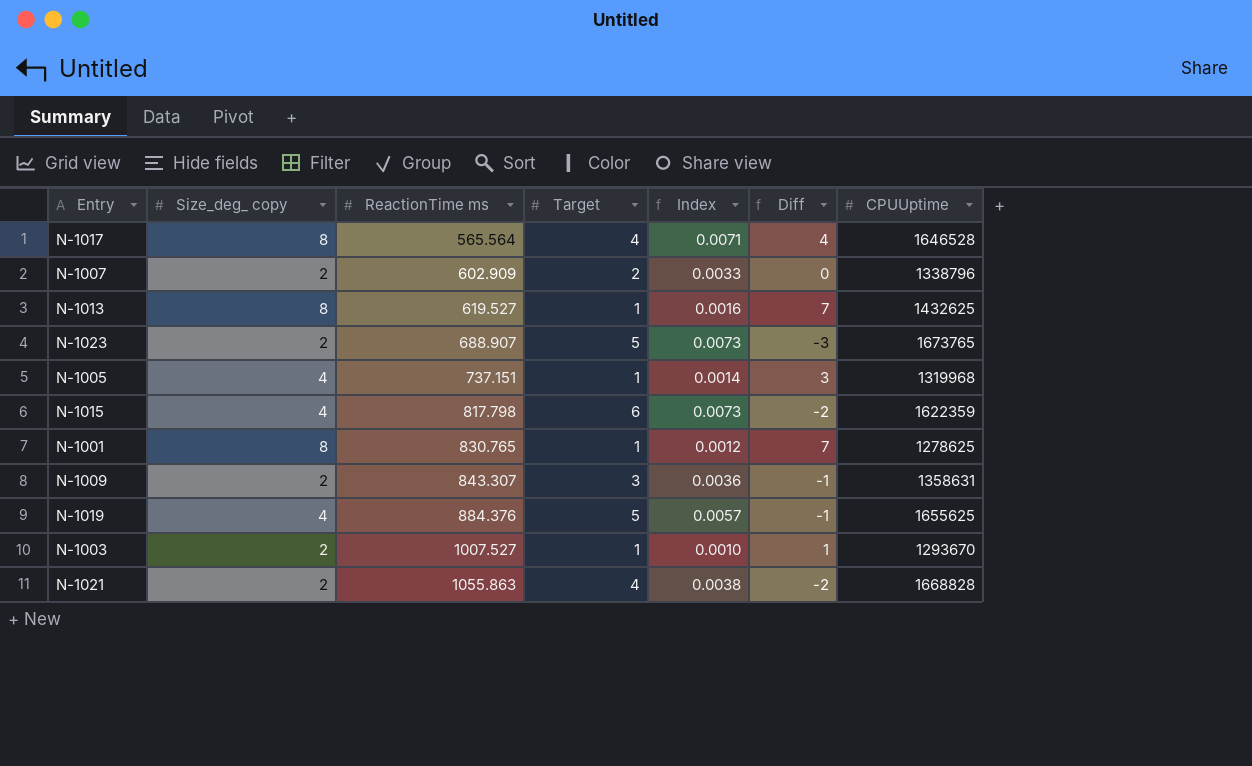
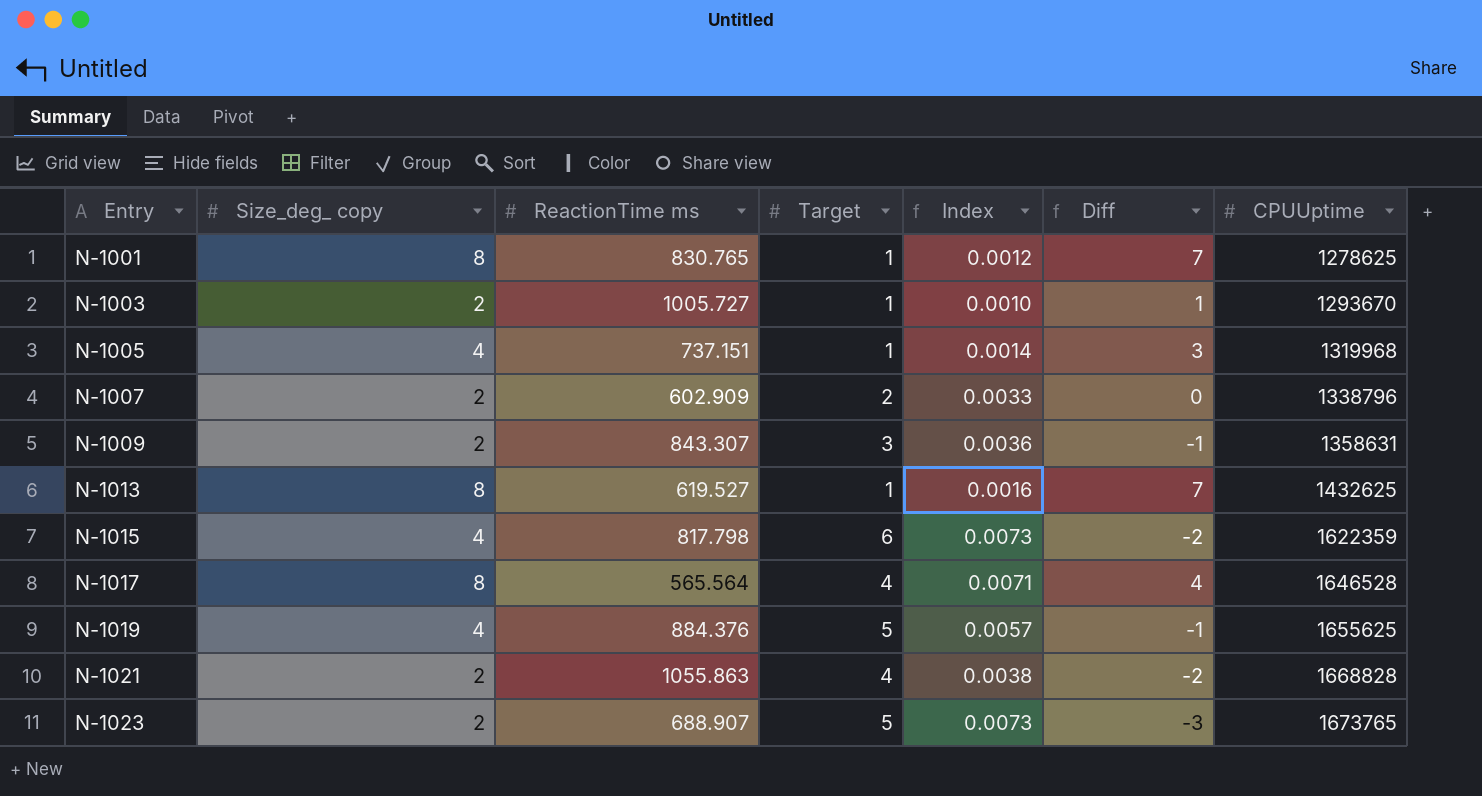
row order: ReactionTime ms ascending -> Entry ascending
N-1003 | ReactionTime ms: 1007.527 -> 1005.727

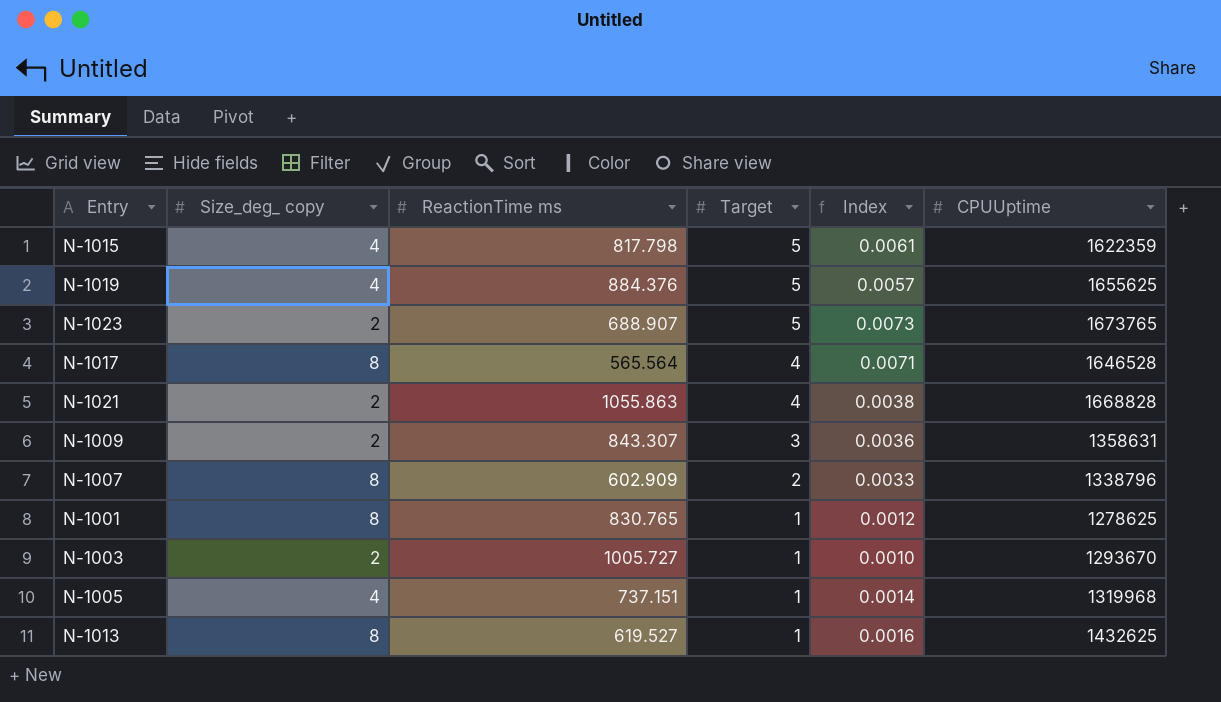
row order: Entry ascending -> Target descending
column Diff | formula: [Size_deg_ copy] - [Target] -> none
N-1015 | Target: 6 -> 5
N-1015 | Index: 0.0073 -> 0.0061
N-1007 | Size_deg_ copy: 2 -> 8

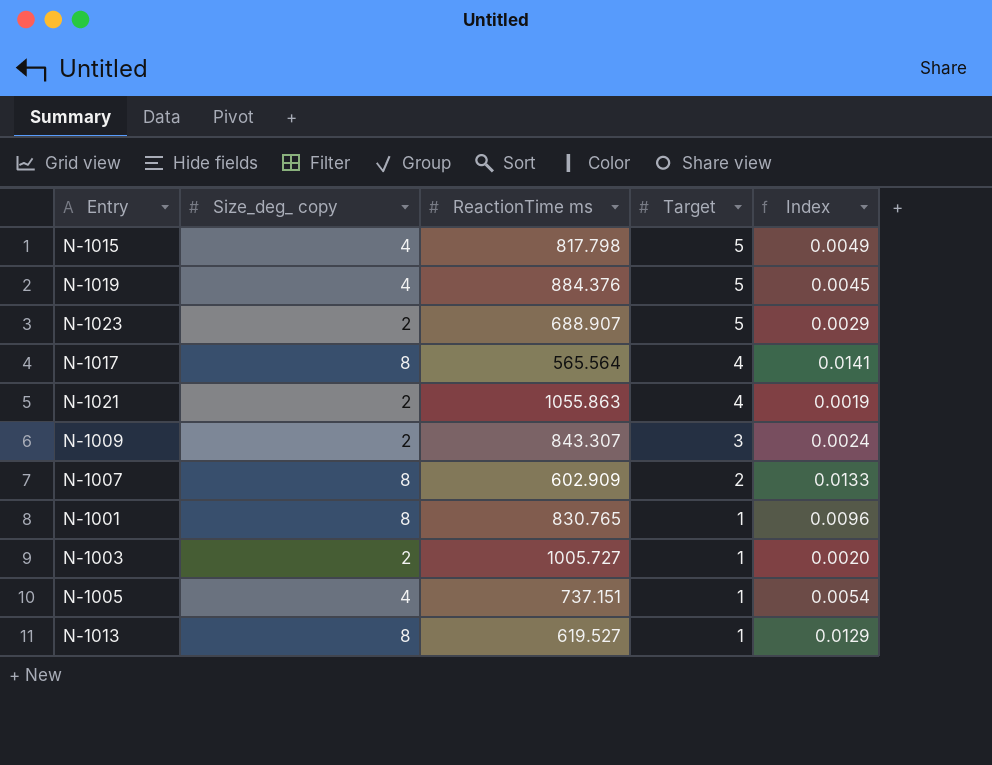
column CPUUptime | position: 6 -> none
column Index | formula: [Target] / [ReactionTime ms] -> [Size_deg_ copy] / [ReactionTime ms]

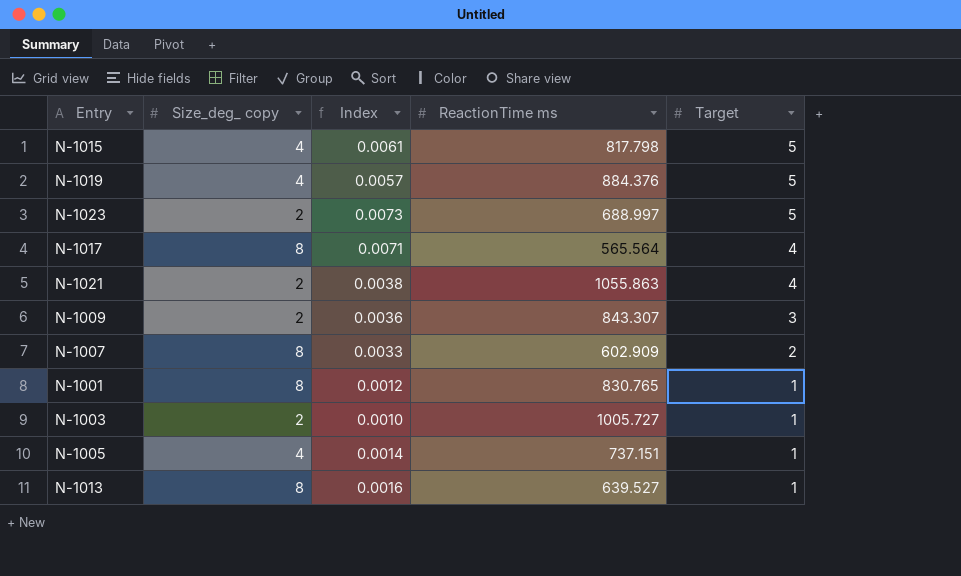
column Index | formula: [Size_deg_ copy] / [ReactionTime ms] -> [Target] / [ReactionTime ms]
column Index | position: 5 -> 3
N-1023 | ReactionTime ms: 688.907 -> 688.997
N-1013 | ReactionTime ms: 619.527 -> 639.527

